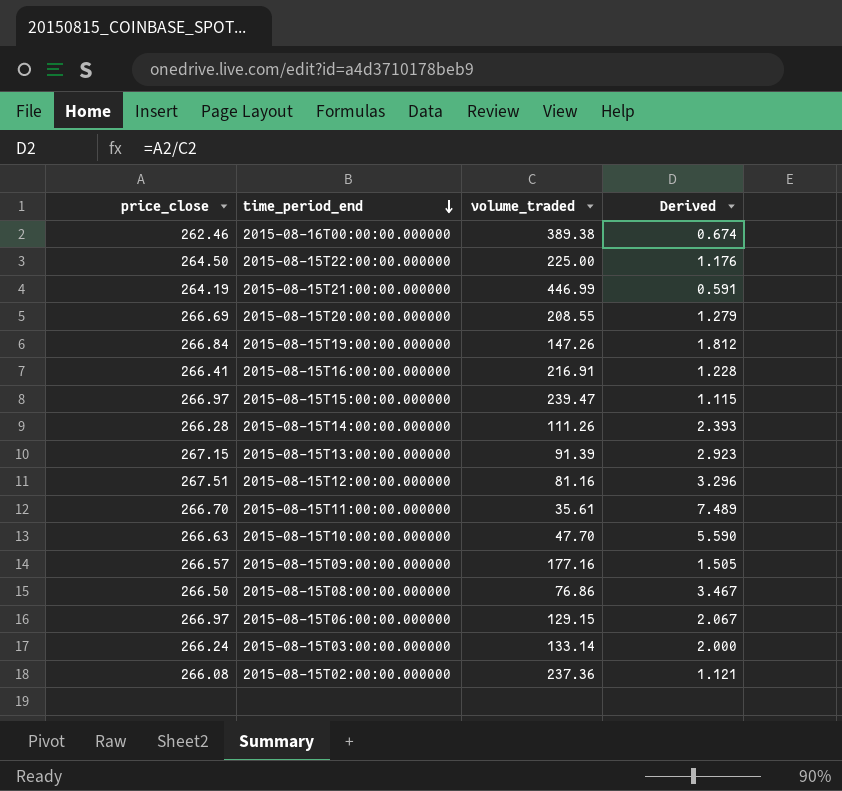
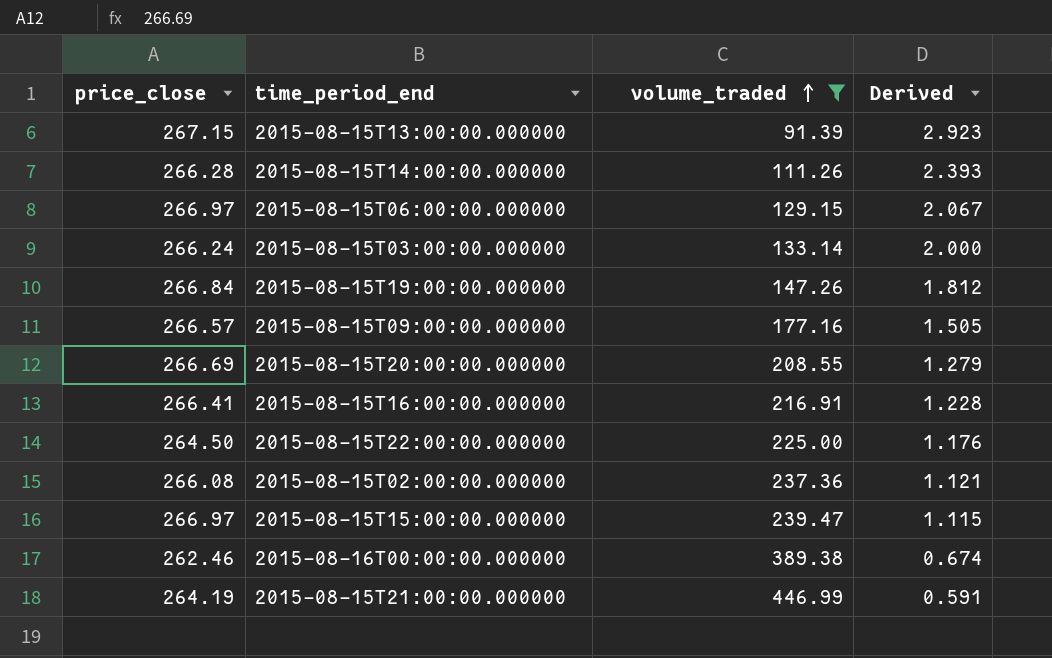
filter: none -> volume_traded >= 91.39
row order: time_period_end descending -> volume_traded ascending

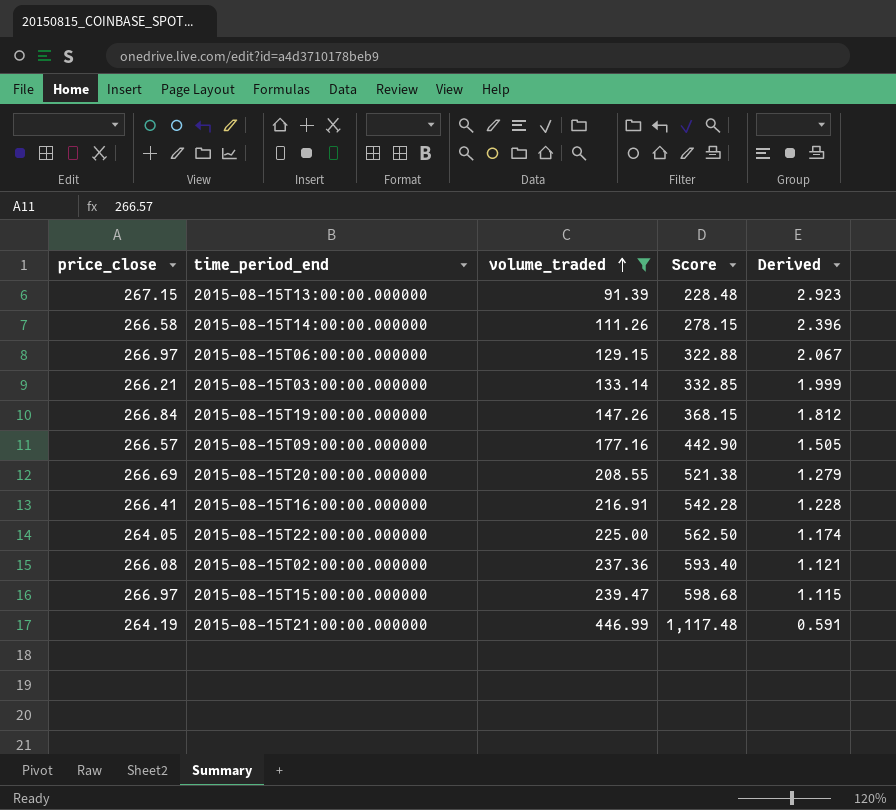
column Score | formula: none -> [volume_traded] * 2.5
row 2015-08-16T00:00:00.000000: 262.46 | 389.38 | 0.674 -> none
2015-08-15T14:00:00.000000 | price_close: 266.28 -> 266.58
2015-08-15T14:00:00.000000 | Derived: 2.393 -> 2.396
2015-08-15T03:00:00.000000 | price_close: 266.24 -> 266.21
2015-08-15T03:00:00.000000 | Derived: 2.000 -> 1.999
2015-08-15T22:00:00.000000 | price_close: 264.50 -> 264.05
2015-08-15T22:00:00.000000 | Derived: 1.176 -> 1.174

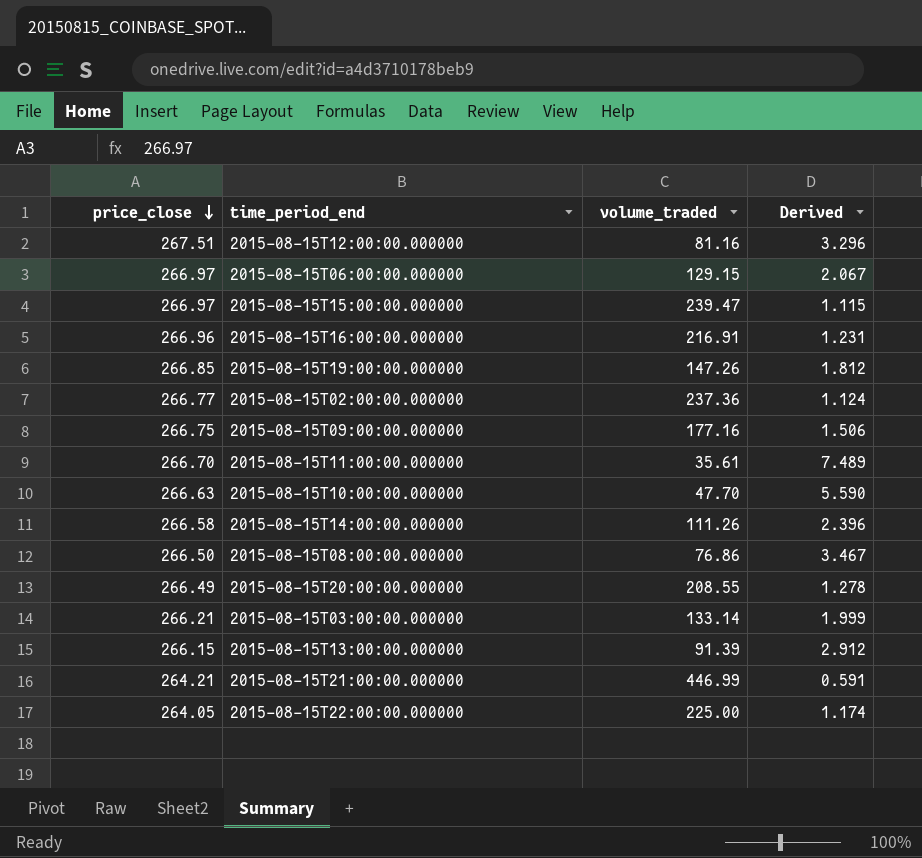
filter: volume_traded >= 91.39 -> none
row order: volume_traded ascending -> price_close descending
column Score | formula: [volume_traded] * 2.5 -> none
2015-08-15T16:00:00.000000 | price_close: 266.41 -> 266.96
2015-08-15T16:00:00.000000 | Derived: 1.228 -> 1.231
2015-08-15T19:00:00.000000 | price_close: 266.84 -> 266.85
2015-08-15T02:00:00.000000 | price_close: 266.08 -> 266.77
2015-08-15T02:00:00.000000 | Derived: 1.121 -> 1.124
2015-08-15T09:00:00.000000 | price_close: 266.57 -> 266.75
2015-08-15T09:00:00.000000 | Derived: 1.505 -> 1.506
2015-08-15T20:00:00.000000 | price_close: 266.69 -> 266.49
2015-08-15T20:00:00.000000 | Derived: 1.279 -> 1.278
2015-08-15T13:00:00.000000 | price_close: 267.15 -> 266.15
2015-08-15T13:00:00.000000 | Derived: 2.923 -> 2.912
2015-08-15T21:00:00.000000 | price_close: 264.19 -> 264.21

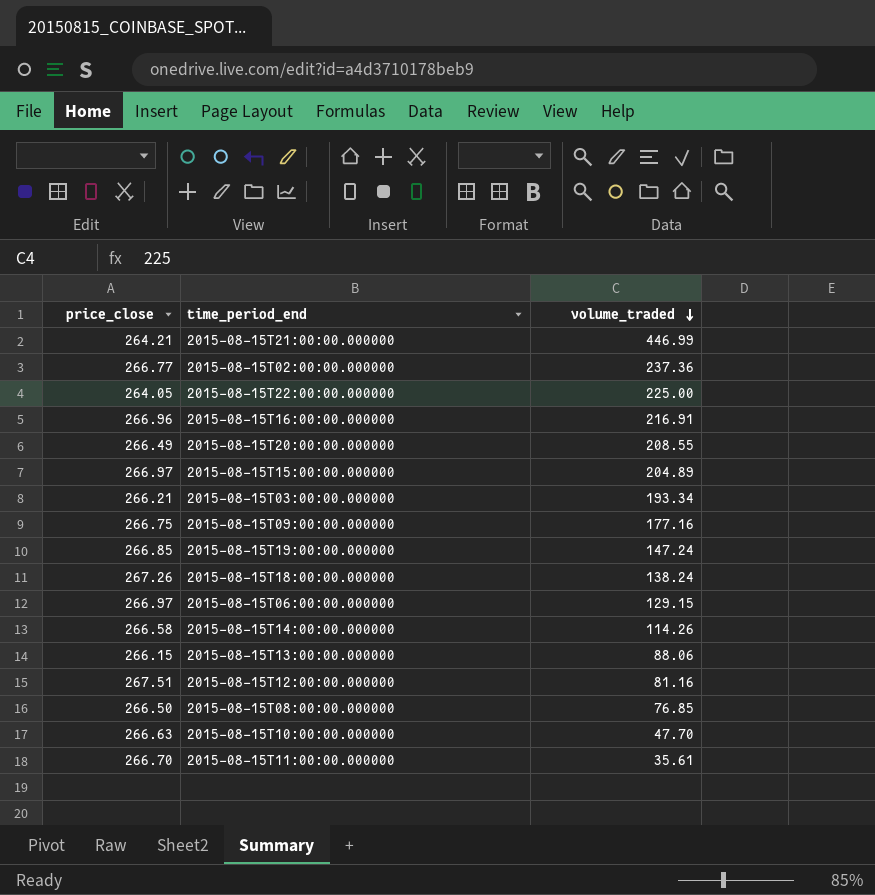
row order: price_close descending -> volume_traded descending
column Derived | formula: [price_close] / [volume_traded] -> none
2015-08-15T15:00:00.000000 | volume_traded: 239.47 -> 204.89
2015-08-15T03:00:00.000000 | volume_traded: 133.14 -> 193.34
2015-08-15T19:00:00.000000 | volume_traded: 147.26 -> 147.24
row 2015-08-15T18:00:00.000000: none -> 267.26 | 138.24
2015-08-15T14:00:00.000000 | volume_traded: 111.26 -> 114.26
2015-08-15T13:00:00.000000 | volume_traded: 91.39 -> 88.06
2015-08-15T08:00:00.000000 | volume_traded: 76.86 -> 76.85

